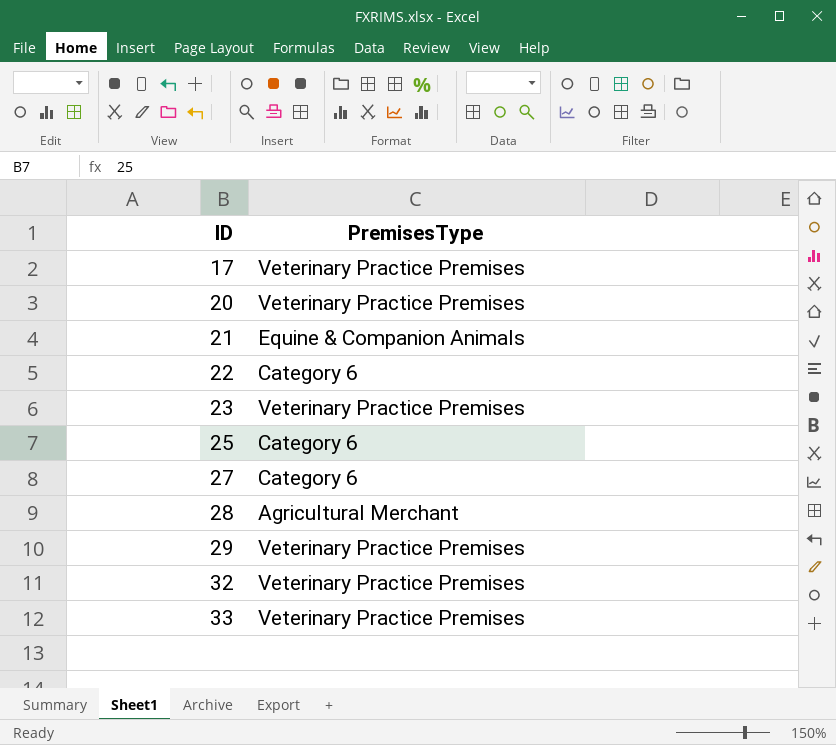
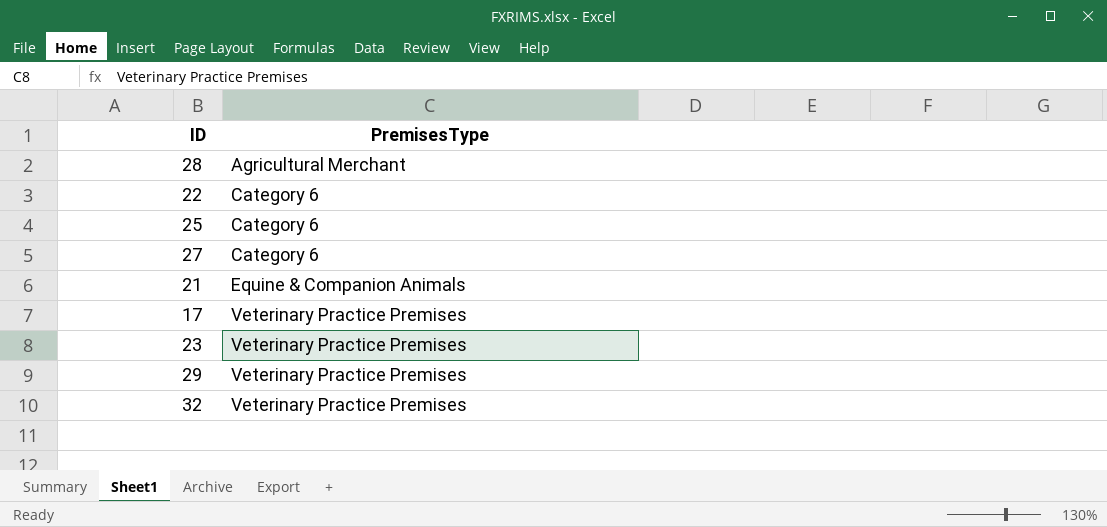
row order: ID ascending -> PremisesType ascending
row 20: Veterinary Practice Premises -> none
row 33: Veterinary Practice Premises -> none

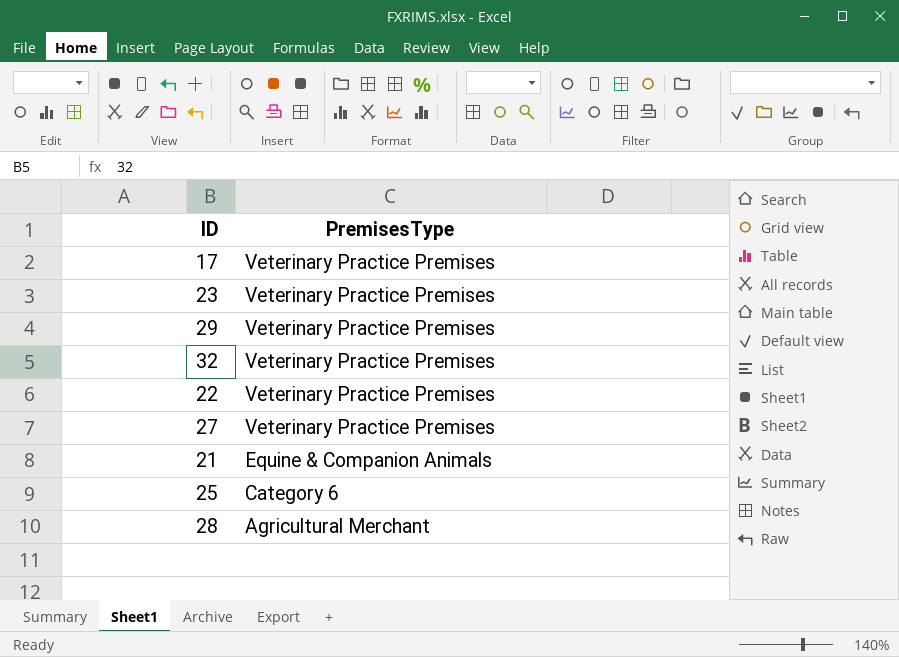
row order: PremisesType ascending -> PremisesType descending
22 | PremisesType: Category 6 -> Veterinary Practice Premises
27 | PremisesType: Category 6 -> Veterinary Practice Premises

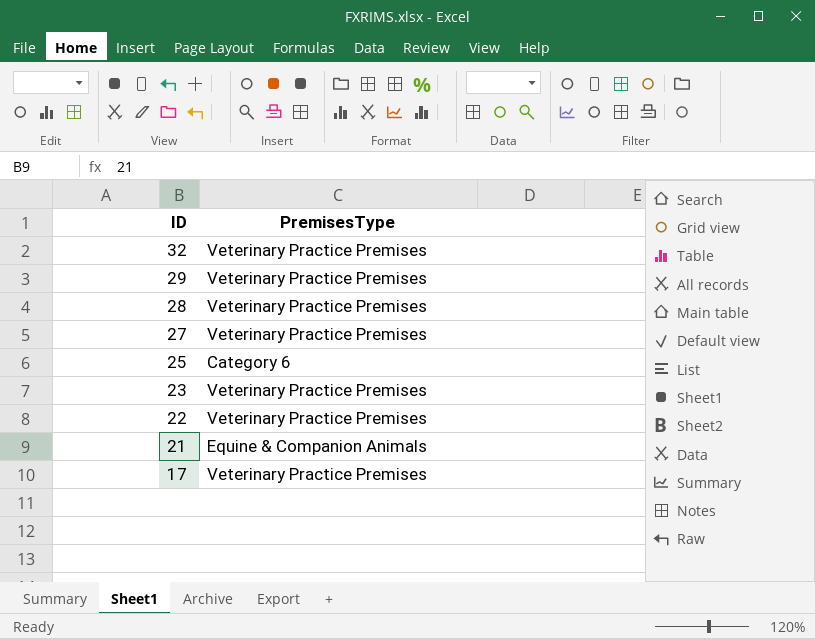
row order: PremisesType descending -> ID descending
28 | PremisesType: Agricultural Merchant -> Veterinary Practice Premises

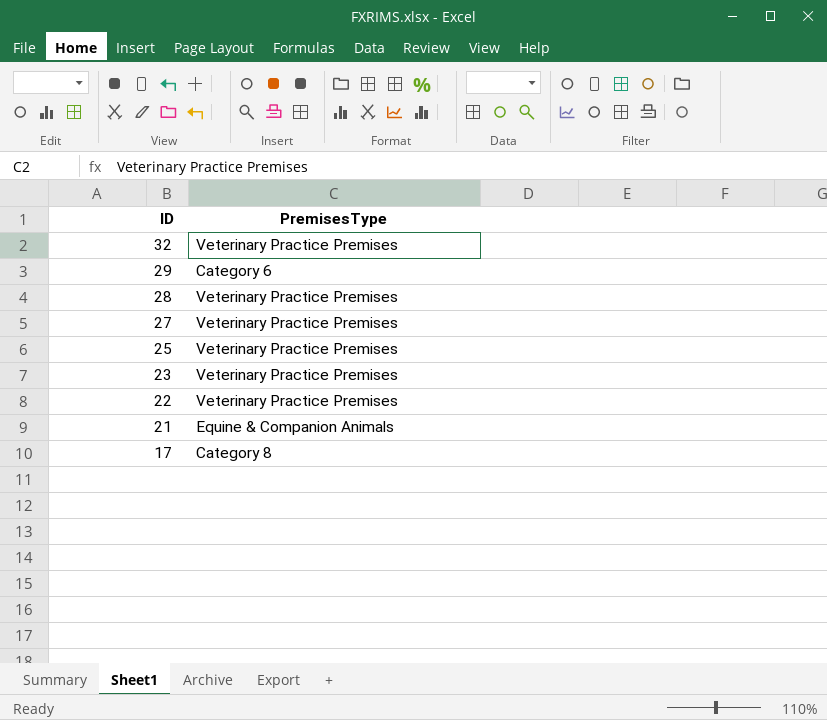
29 | PremisesType: Veterinary Practice Premises -> Category 6
25 | PremisesType: Category 6 -> Veterinary Practice Premises
17 | PremisesType: Veterinary Practice Premises -> Category 8

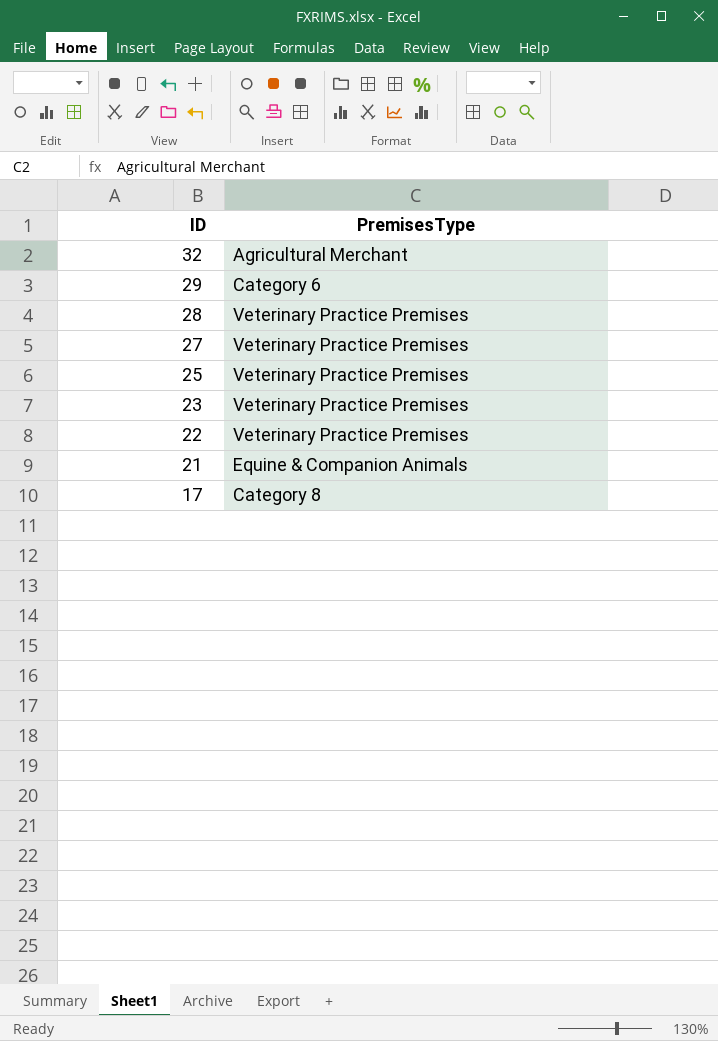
32 | PremisesType: Veterinary Practice Premises -> Agricultural Merchant

